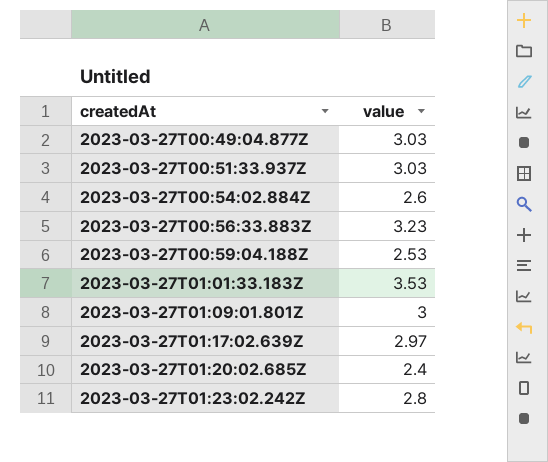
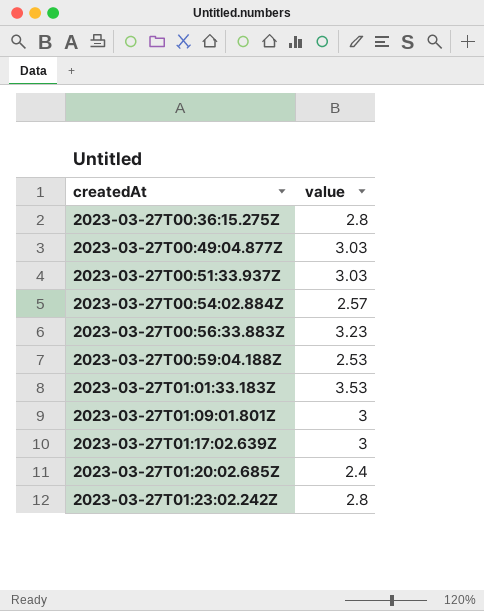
row 2023-03-27T00:36:15.275Z: none -> 2.8
2023-03-27T00:54:02.884Z | value: 2.6 -> 2.57
2023-03-27T01:17:02.639Z | value: 2.97 -> 3

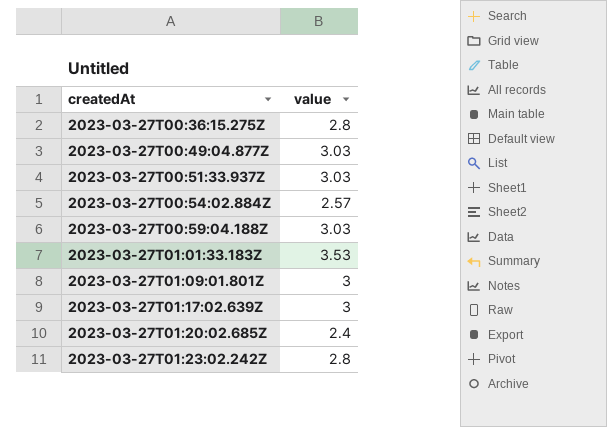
row 2023-03-27T00:56:33.883Z: 3.23 -> none
2023-03-27T00:59:04.188Z | value: 2.53 -> 3.03

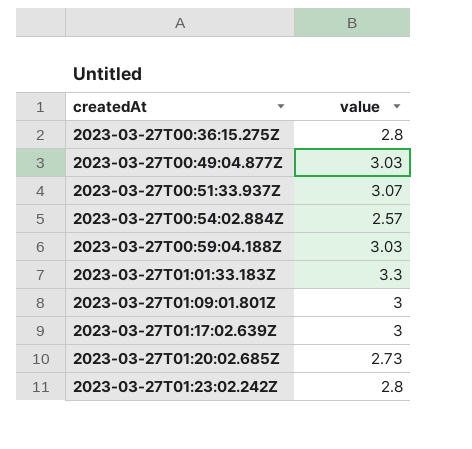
2023-03-27T00:51:33.937Z | value: 3.03 -> 3.07
2023-03-27T01:01:33.183Z | value: 3.53 -> 3.3
2023-03-27T01:20:02.685Z | value: 2.4 -> 2.73

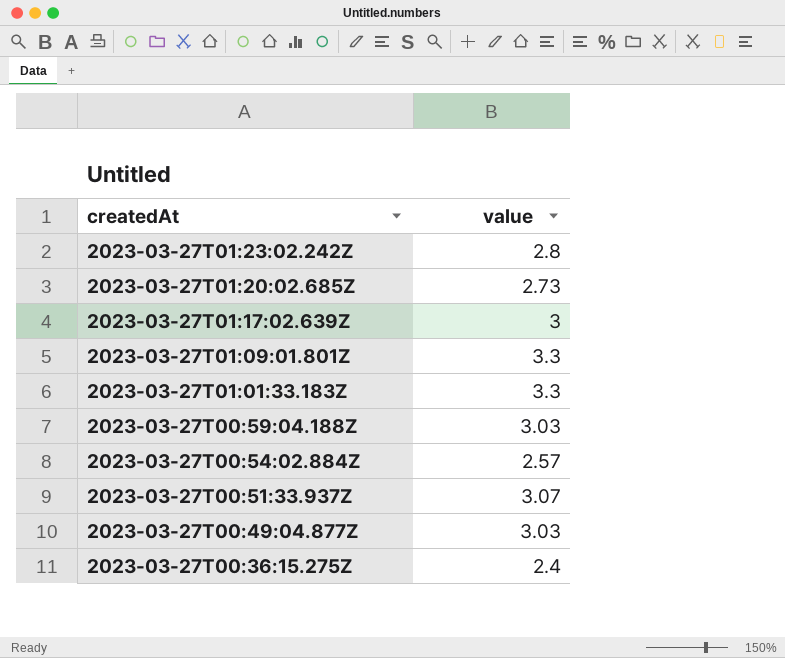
row order: createdAt ascending -> createdAt descending
2023-03-27T01:09:01.801Z | value: 3 -> 3.3
2023-03-27T00:36:15.275Z | value: 2.8 -> 2.4

